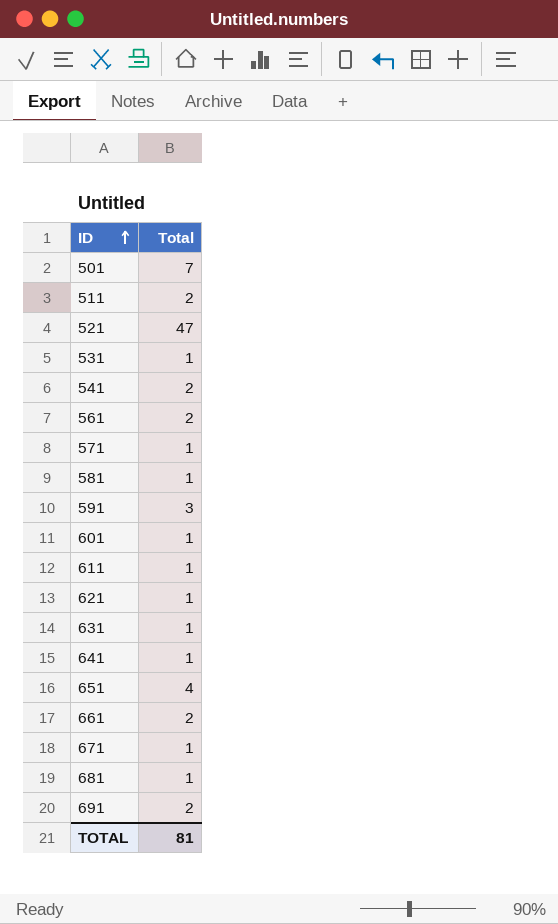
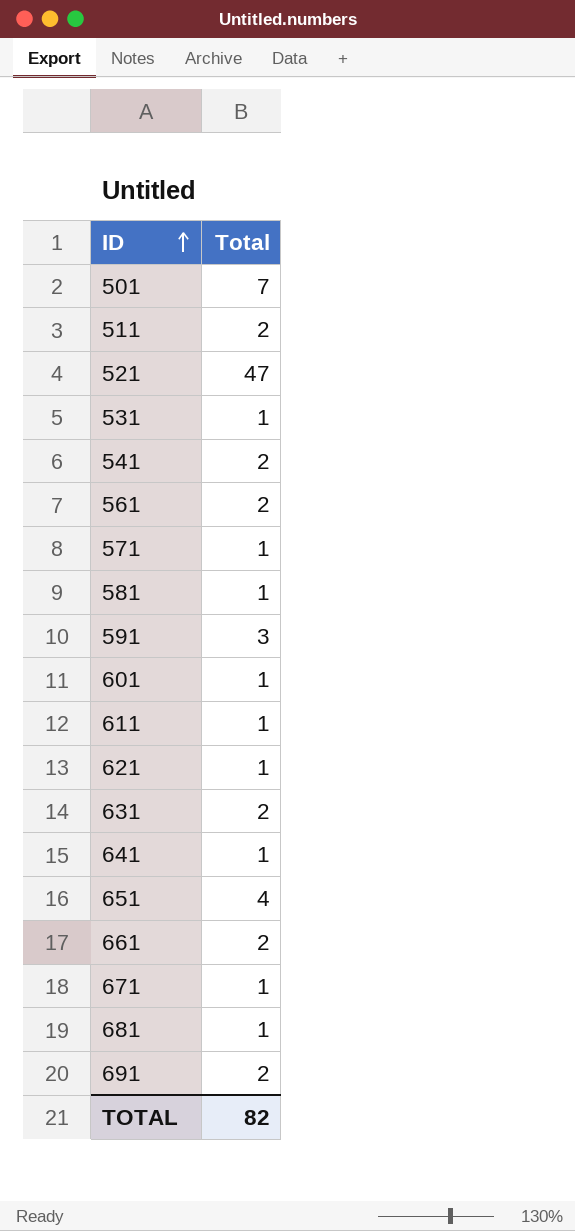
631 | Total: 1 -> 2
TOTAL | Total: 81 -> 82

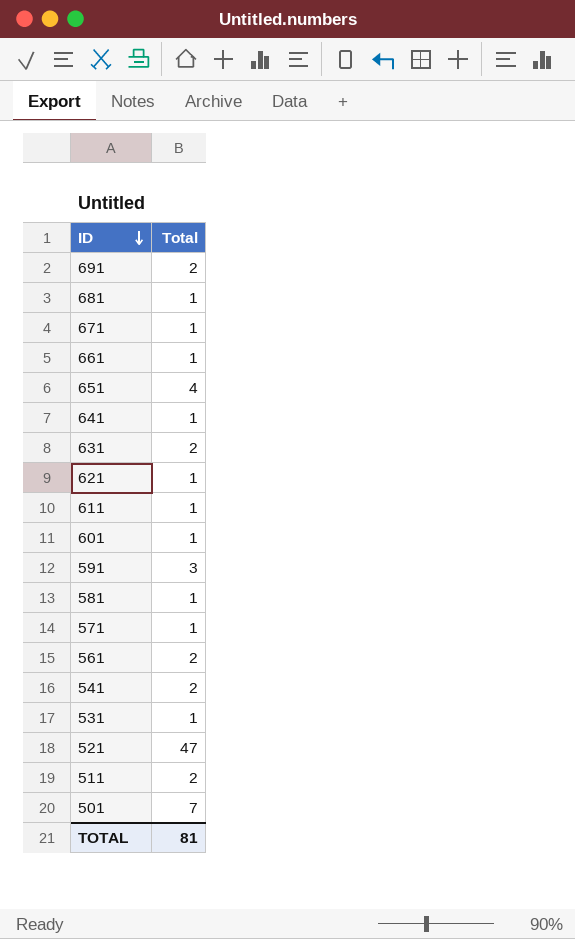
row order: ID ascending -> ID descending
661 | Total: 2 -> 1
TOTAL | Total: 82 -> 81

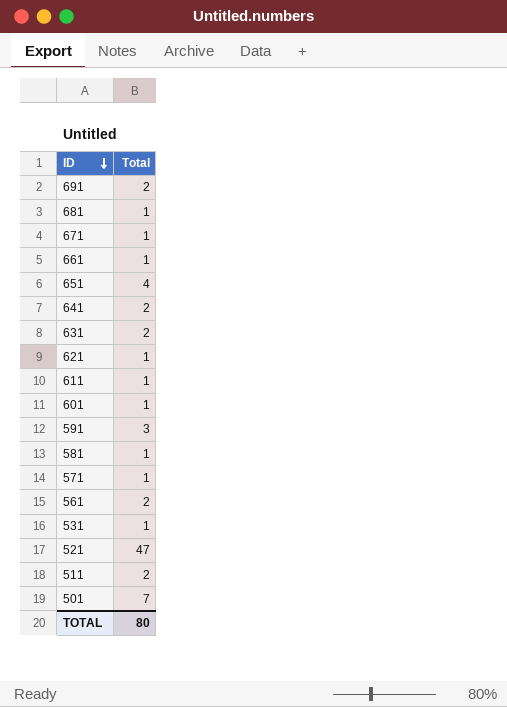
row 541: 2 -> none
641 | Total: 1 -> 2
TOTAL | Total: 81 -> 80

